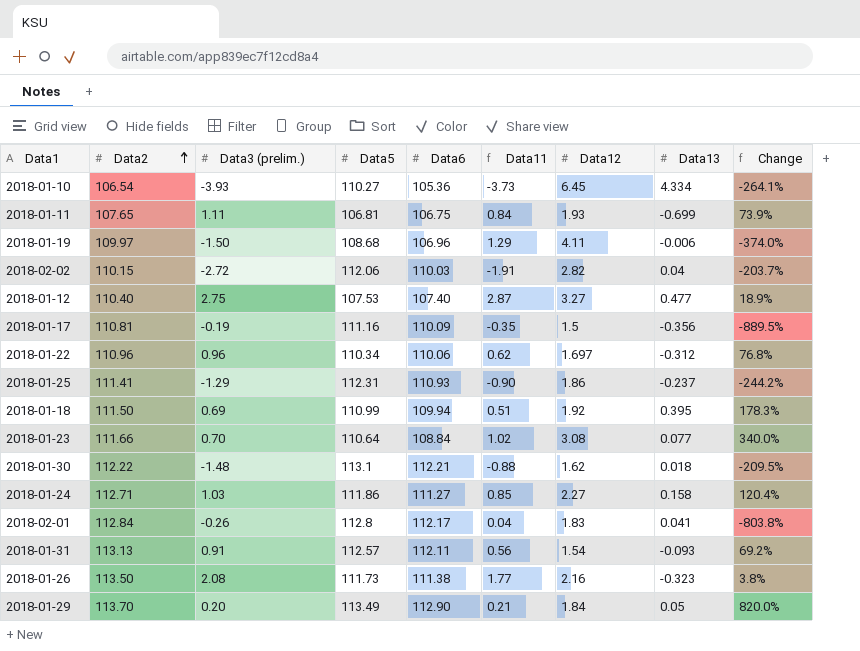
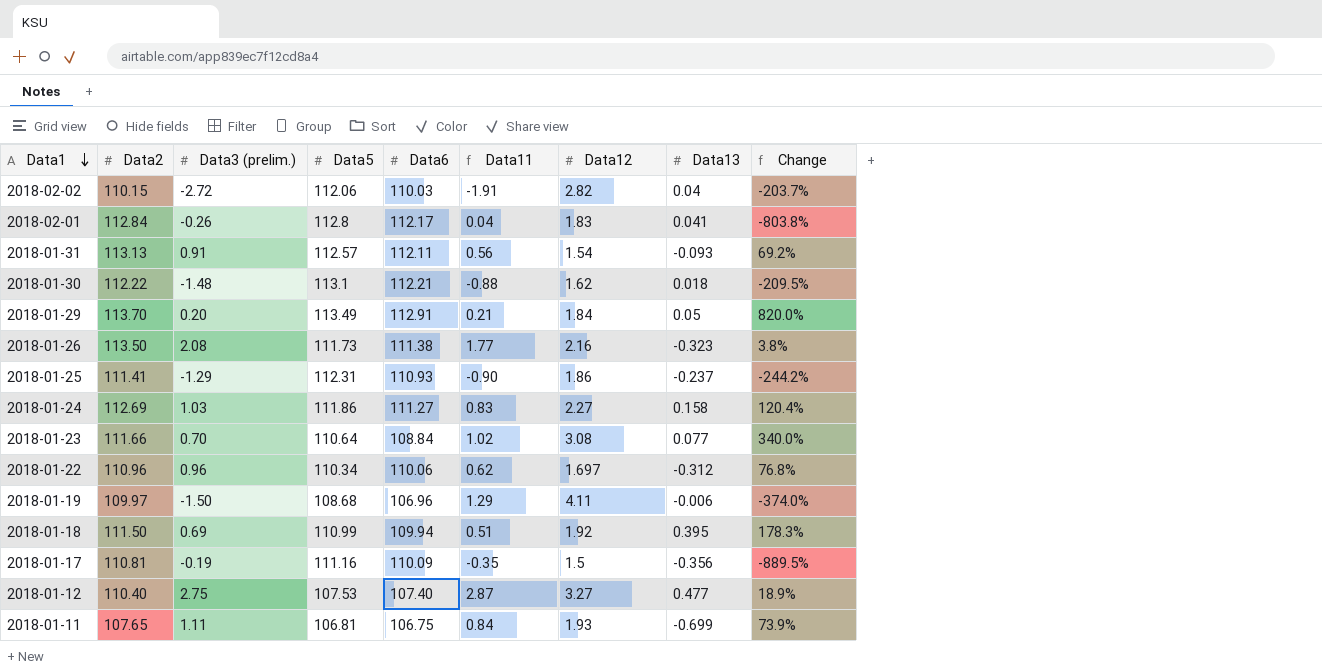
row order: Data2 ascending -> Data1 descending
row 2018-01-10: 106.54 | -3.93 | 110.27 | 105.36 | -3.73 | 6.45 | 4.334 | -264.1% -> none
2018-01-29 | Data6: 112.90 -> 112.91
2018-01-24 | Data2: 112.71 -> 112.69
2018-01-24 | Data11: 0.85 -> 0.83

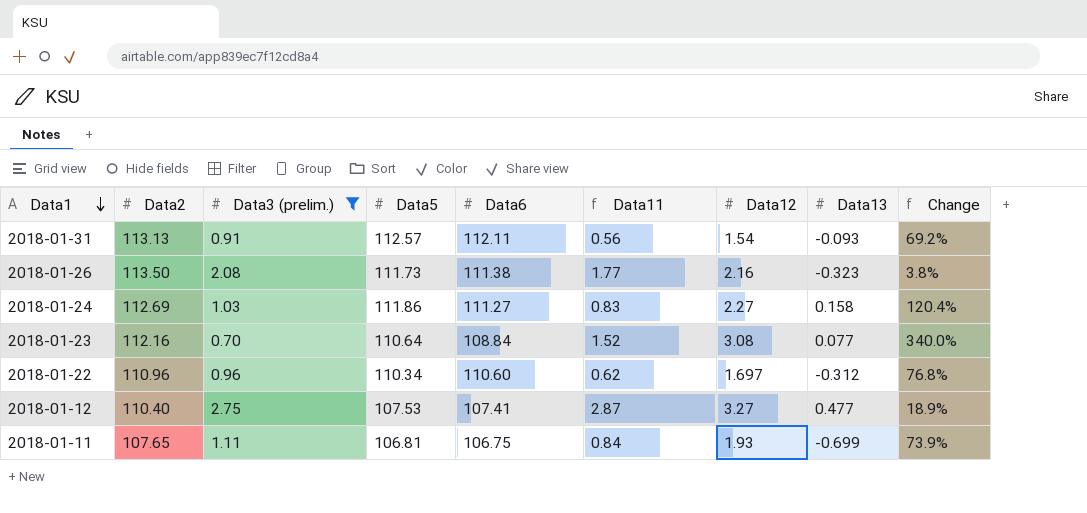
filter: none -> Data3 (prelim.) >= 0.70
2018-01-23 | Data2: 111.66 -> 112.16
2018-01-23 | Data11: 1.02 -> 1.52
2018-01-22 | Data6: 110.06 -> 110.60
2018-01-12 | Data6: 107.40 -> 107.41

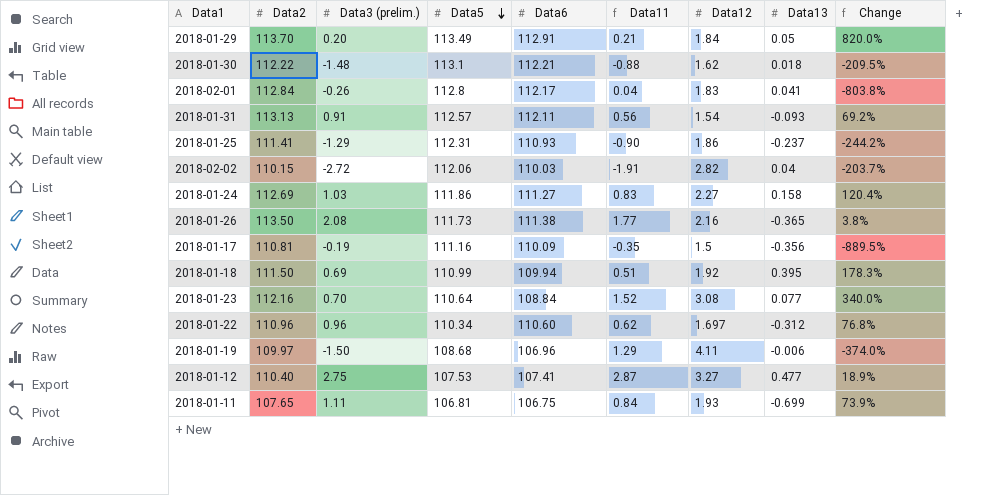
filter: Data3 (prelim.) >= 0.70 -> none
row order: Data1 descending -> Data5 descending
2018-01-26 | Data13: -0.323 -> -0.365

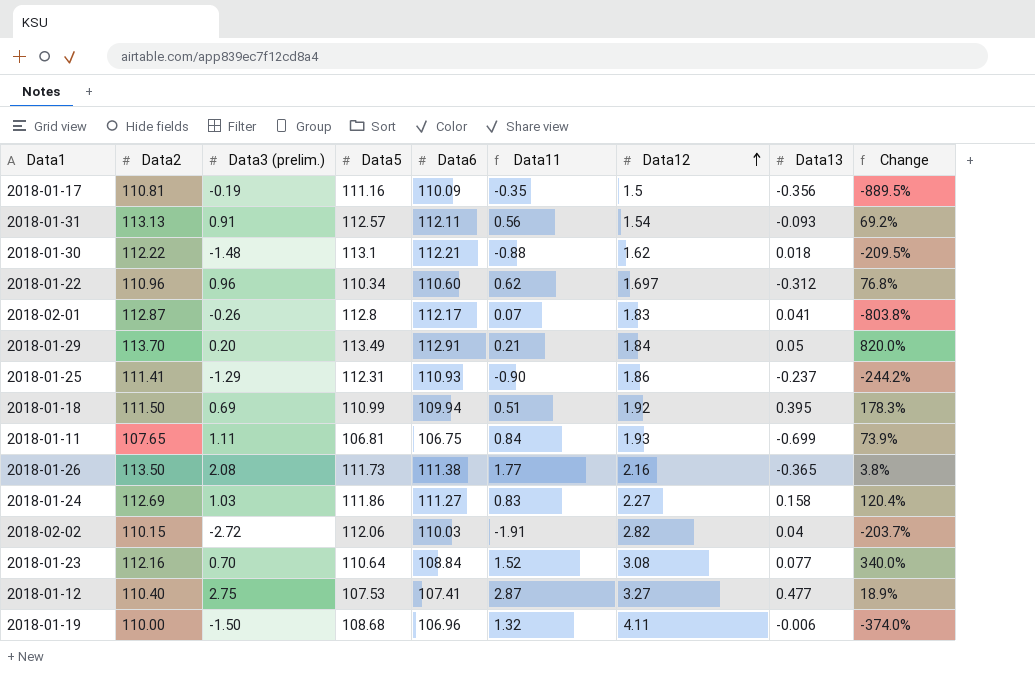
row order: Data5 descending -> Data12 ascending
2018-02-01 | Data2: 112.84 -> 112.87
2018-02-01 | Data11: 0.04 -> 0.07
2018-01-19 | Data2: 109.97 -> 110.00
2018-01-19 | Data11: 1.29 -> 1.32

